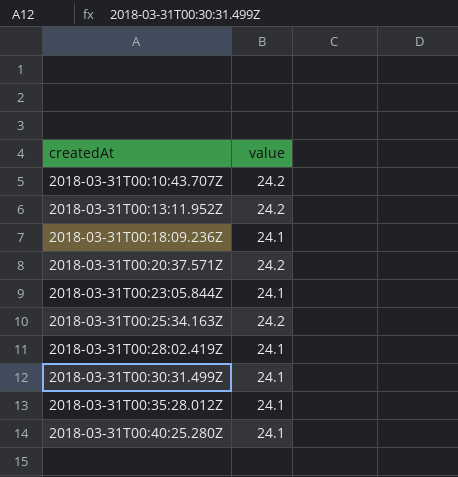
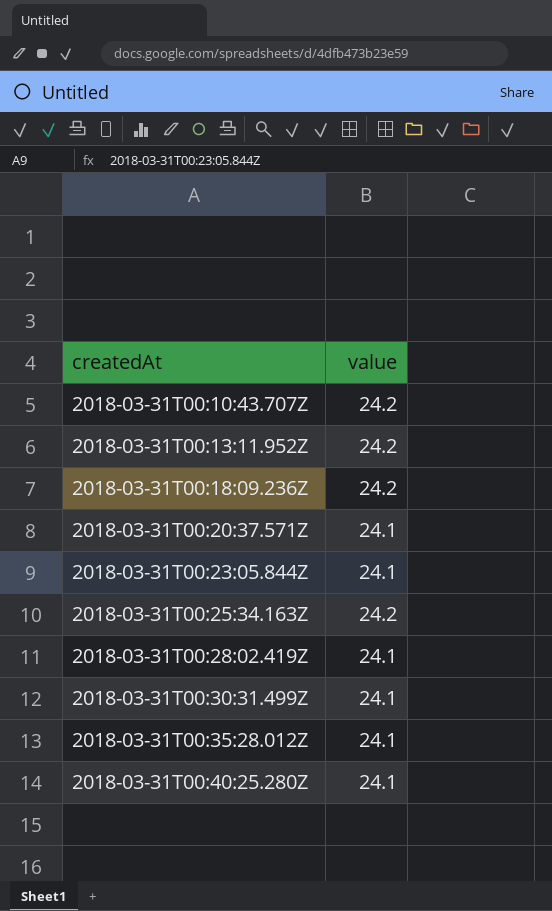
2018-03-31T00:18:09.236Z | value: 24.1 -> 24.2
2018-03-31T00:20:37.571Z | value: 24.2 -> 24.1

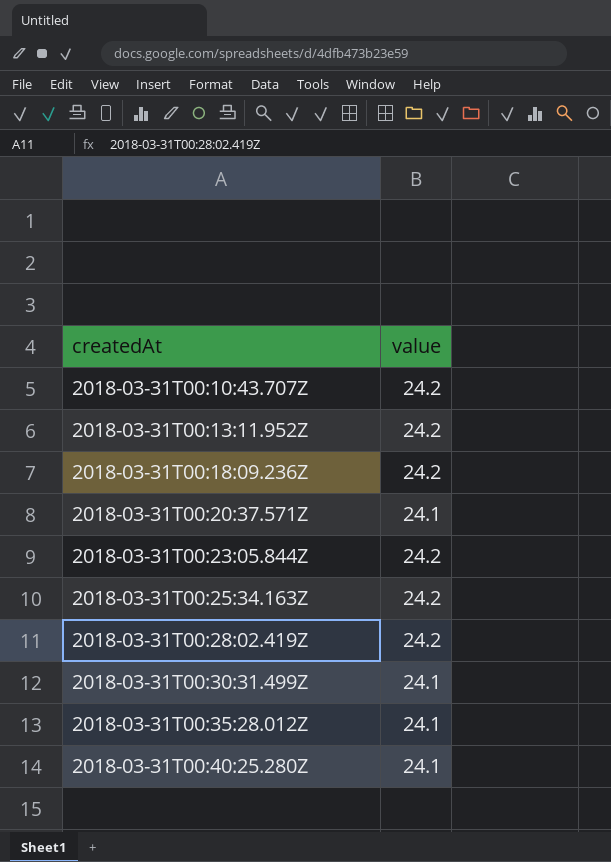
2018-03-31T00:23:05.844Z | value: 24.1 -> 24.2
2018-03-31T00:28:02.419Z | value: 24.1 -> 24.2

